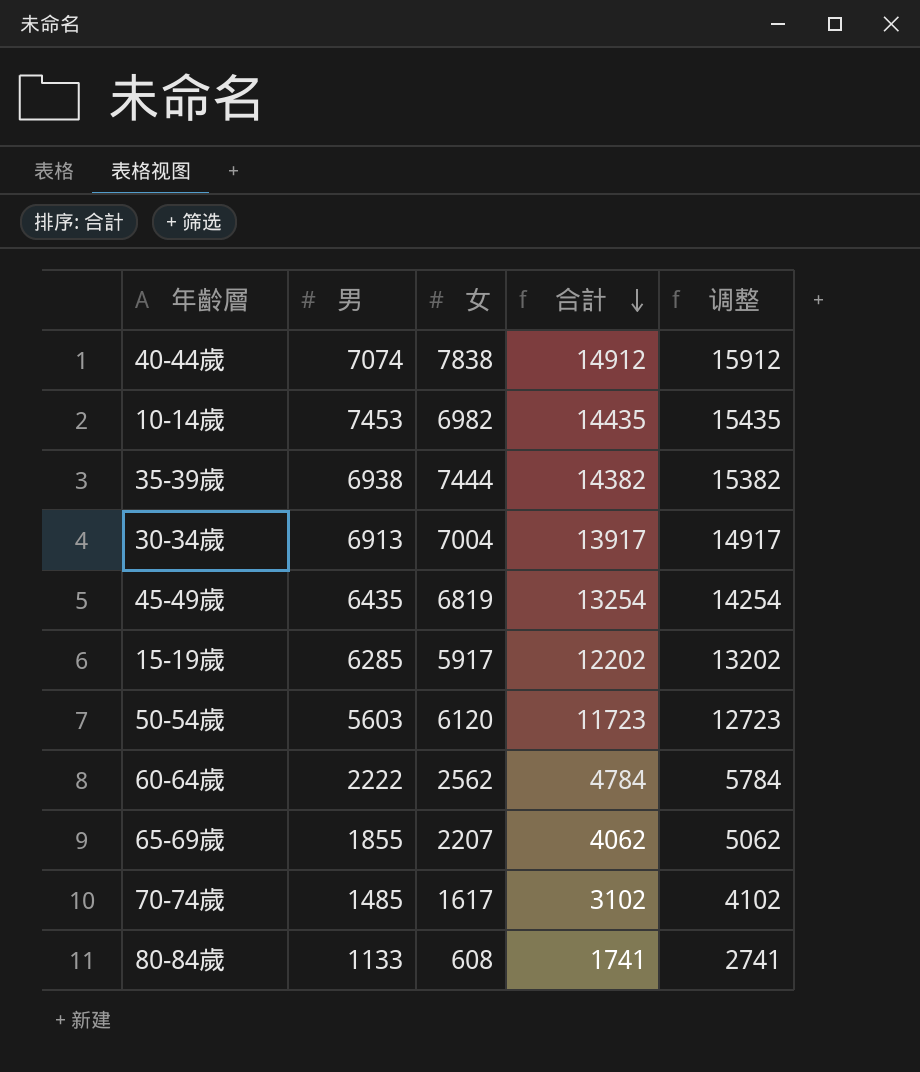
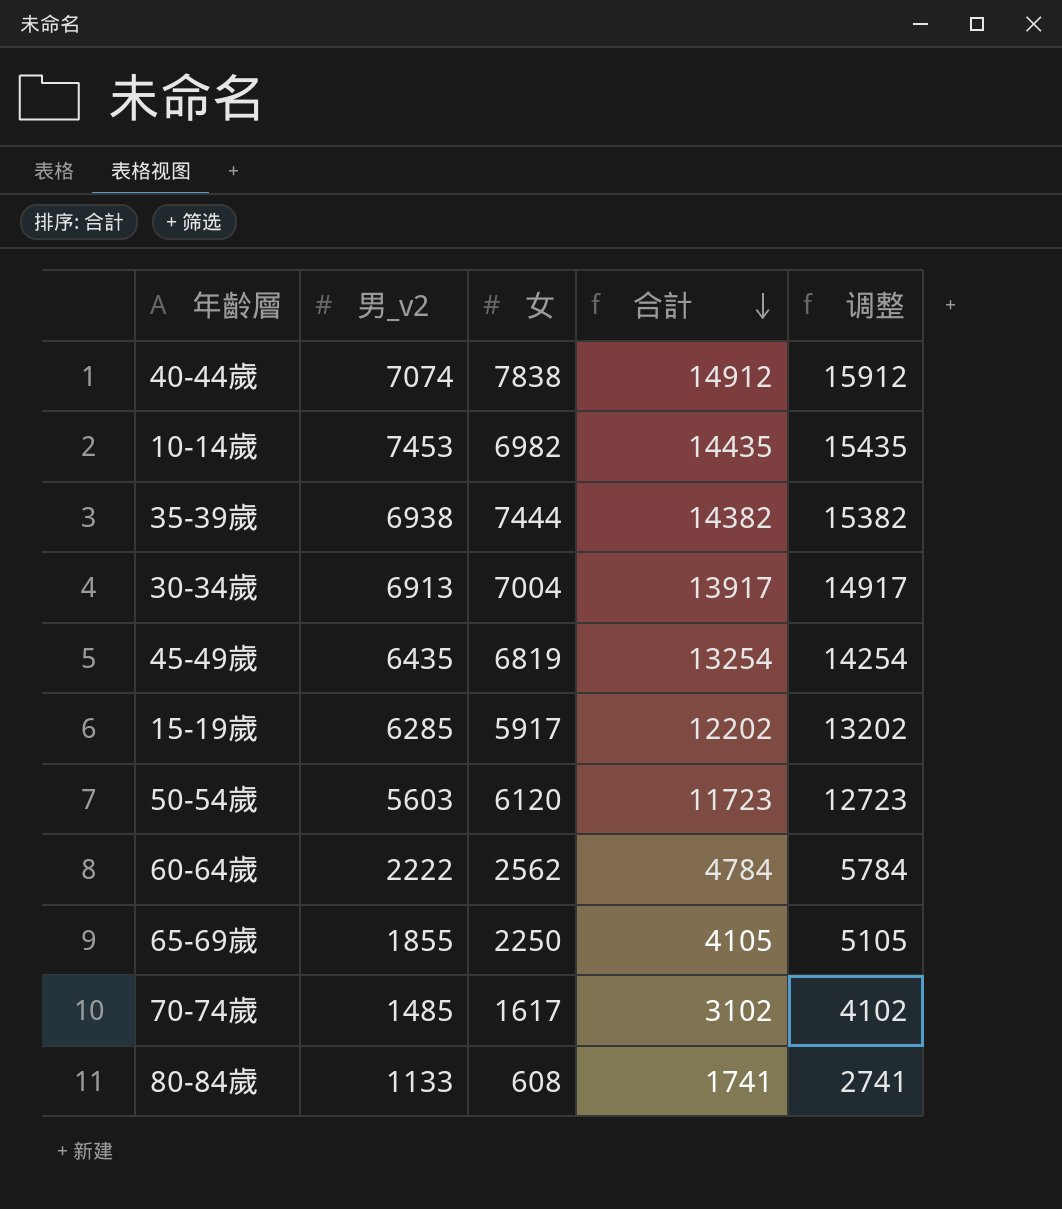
column name: 男 -> 男_v2
65-69歲 | 女: 2207 -> 2250
65-69歲 | 合計: 4062 -> 4105
65-69歲 | 调整: 5062 -> 5105

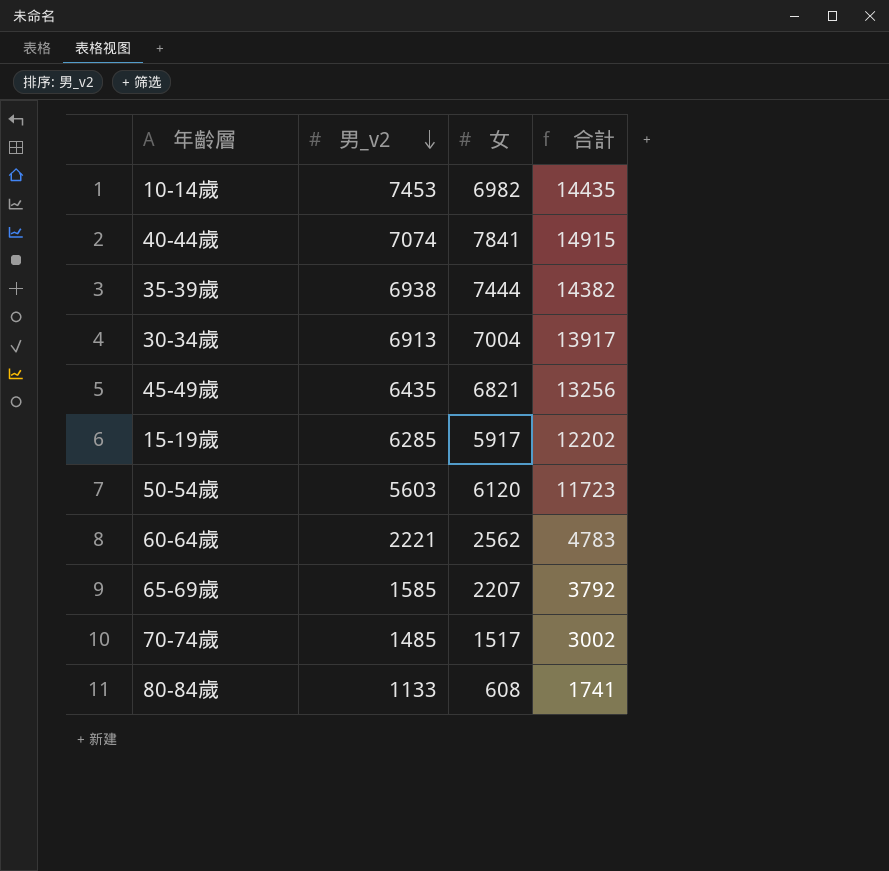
row order: 合計 descending -> 男_v2 descending
column 调整 | formula: [合計] + 1000 -> none
40-44歲 | 女: 7838 -> 7841
40-44歲 | 合計: 14912 -> 14915
45-49歲 | 女: 6819 -> 6821
45-49歲 | 合計: 13254 -> 13256
60-64歲 | 男_v2: 2222 -> 2221
60-64歲 | 合計: 4784 -> 4783
65-69歲 | 男_v2: 1855 -> 1585
65-69歲 | 女: 2250 -> 2207
65-69歲 | 合計: 4105 -> 3792
70-74歲 | 女: 1617 -> 1517
70-74歲 | 合計: 3102 -> 3002

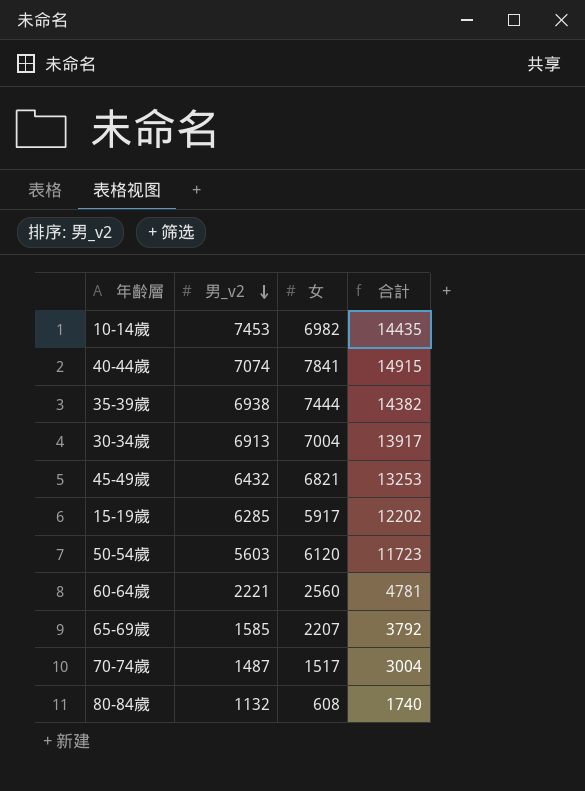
45-49歲 | 男_v2: 6435 -> 6432
45-49歲 | 合計: 13256 -> 13253
60-64歲 | 女: 2562 -> 2560
60-64歲 | 合計: 4783 -> 4781
70-74歲 | 男_v2: 1485 -> 1487
70-74歲 | 合計: 3002 -> 3004
80-84歲 | 男_v2: 1133 -> 1132
80-84歲 | 合計: 1741 -> 1740

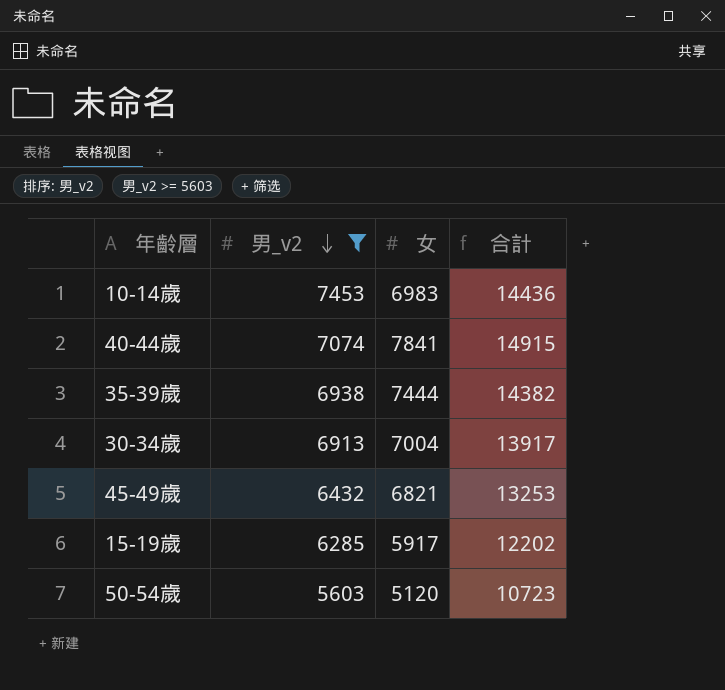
filter: none -> 男_v2 >= 5603
10-14歲 | 女: 6982 -> 6983
10-14歲 | 合計: 14435 -> 14436
50-54歲 | 女: 6120 -> 5120
50-54歲 | 合計: 11723 -> 10723

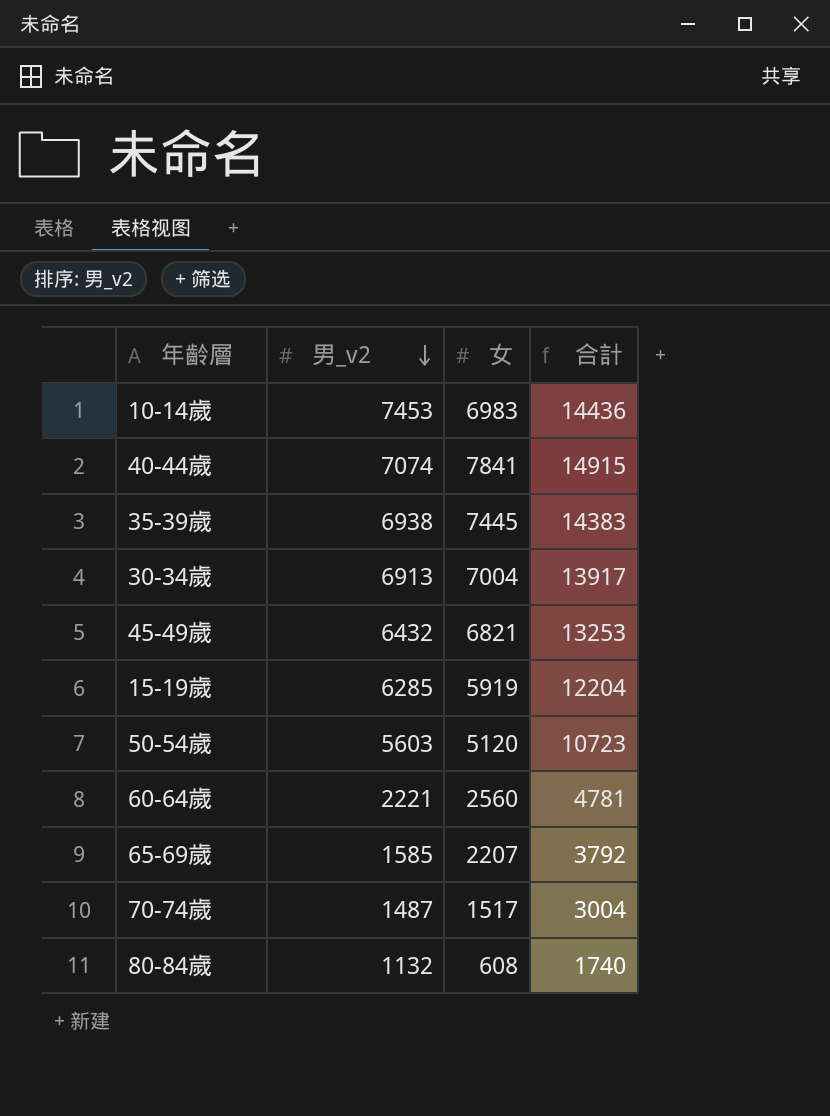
filter: 男_v2 >= 5603 -> none
35-39歲 | 女: 7444 -> 7445
35-39歲 | 合計: 14382 -> 14383
15-19歲 | 女: 5917 -> 5919
15-19歲 | 合計: 12202 -> 12204

